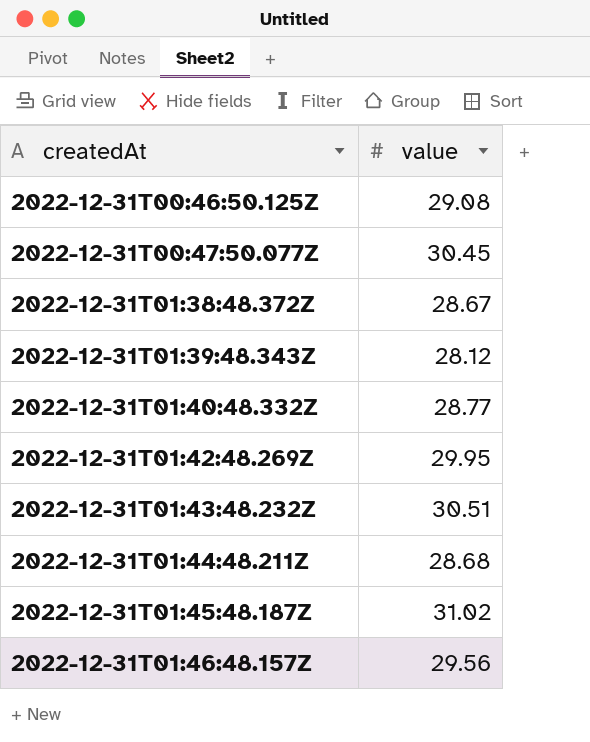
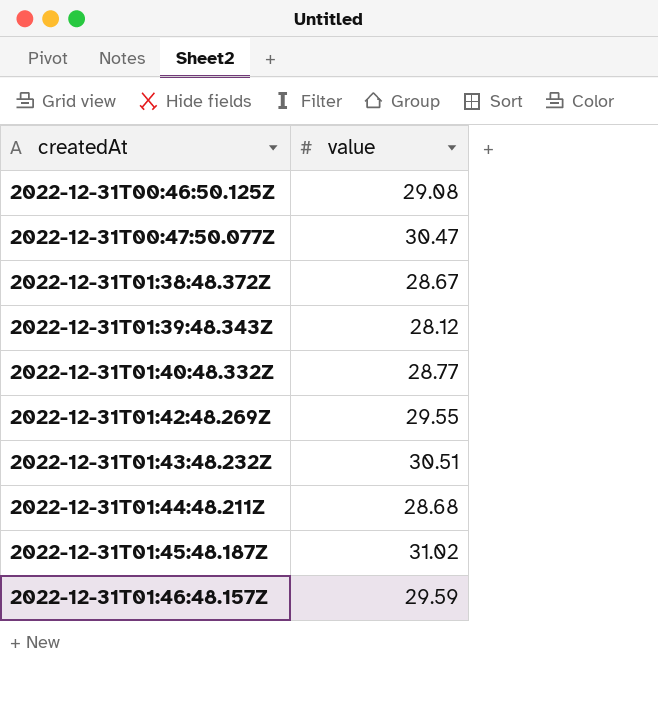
2022-12-31T00:47:50.077Z | value: 30.45 -> 30.47
2022-12-31T01:42:48.269Z | value: 29.95 -> 29.55
2022-12-31T01:46:48.157Z | value: 29.56 -> 29.59

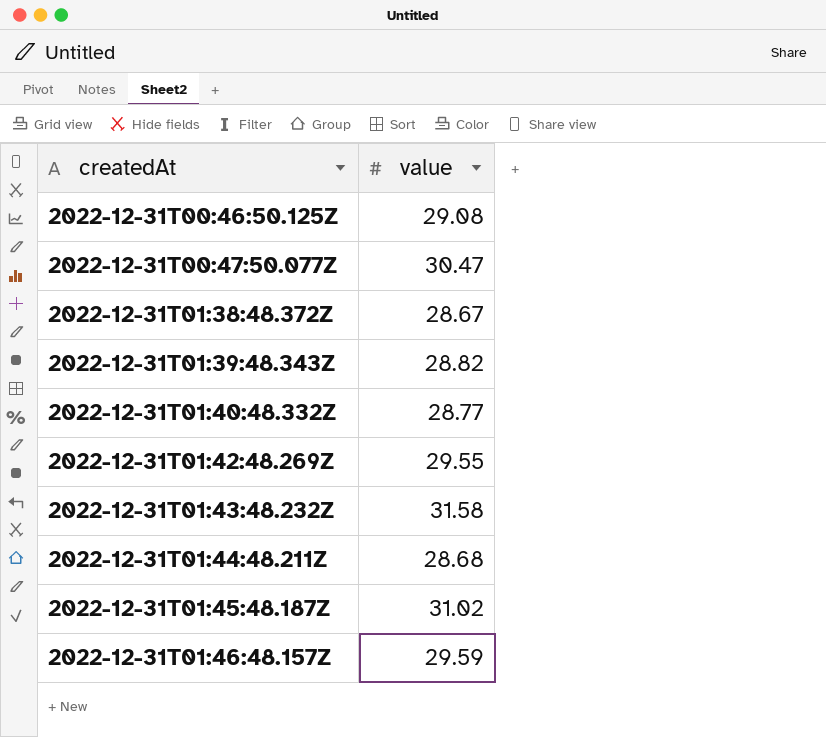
2022-12-31T01:39:48.343Z | value: 28.12 -> 28.82
2022-12-31T01:43:48.232Z | value: 30.51 -> 31.58

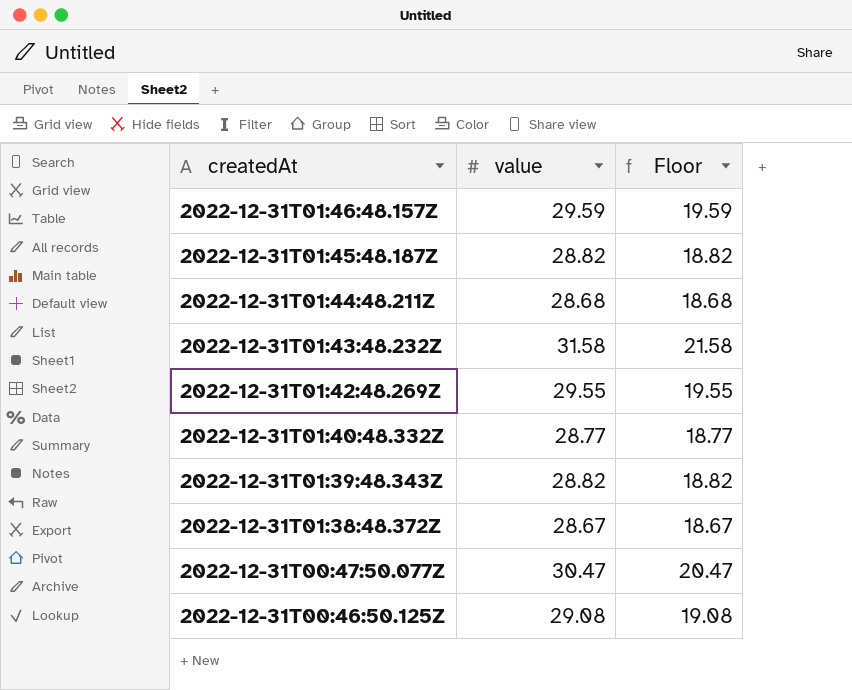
row order: createdAt ascending -> createdAt descending
column Floor | formula: none -> [value] - 10
2022-12-31T01:45:48.187Z | value: 31.02 -> 28.82

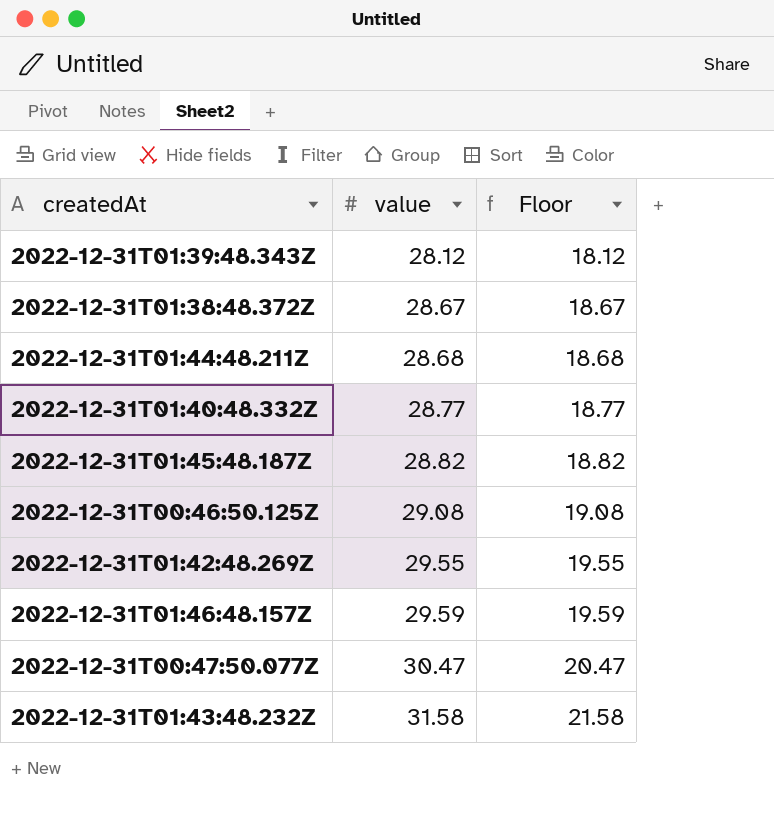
row order: createdAt descending -> value ascending
2022-12-31T01:39:48.343Z | value: 28.82 -> 28.12
2022-12-31T01:39:48.343Z | Floor: 18.82 -> 18.12

